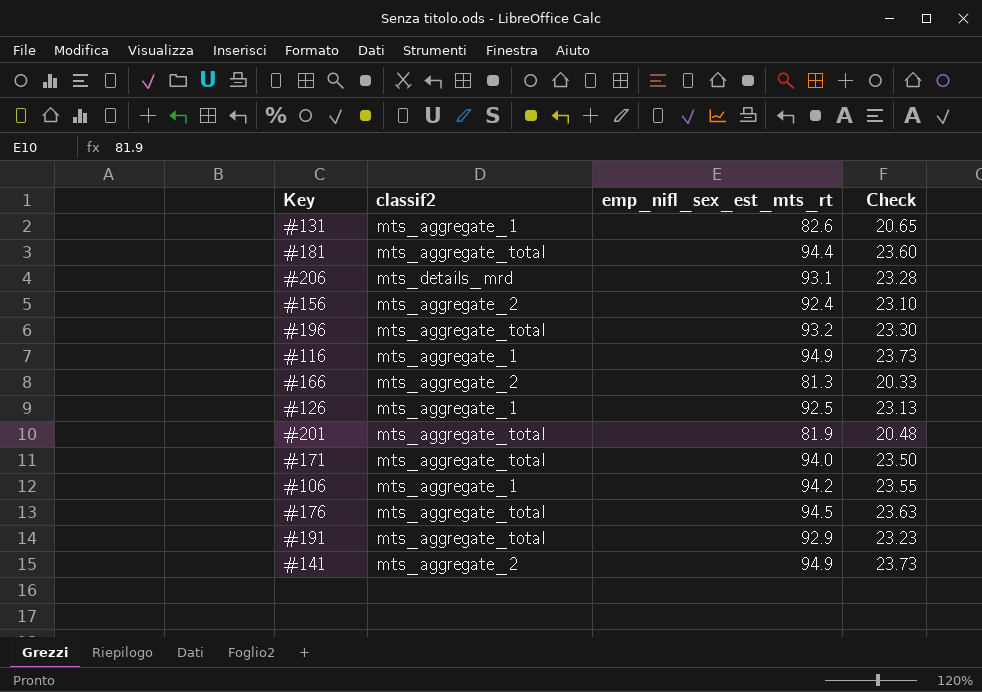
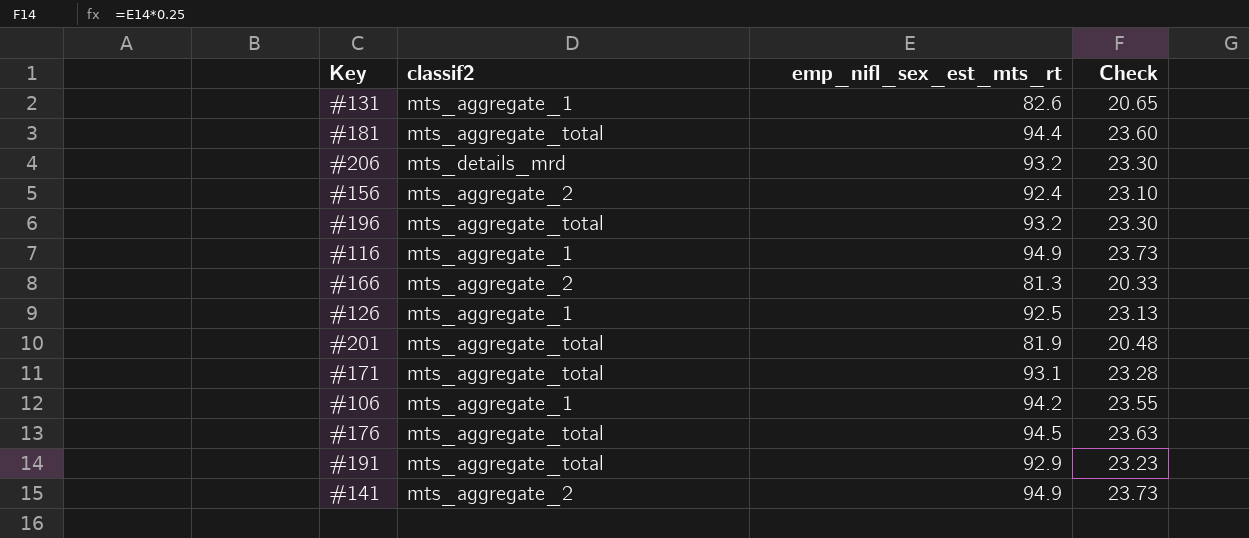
#206 | emp_nifl_sex_est_mts_rt: 93.1 -> 93.2
#206 | Check: 23.28 -> 23.30
#171 | emp_nifl_sex_est_mts_rt: 94.0 -> 93.1
#171 | Check: 23.50 -> 23.28

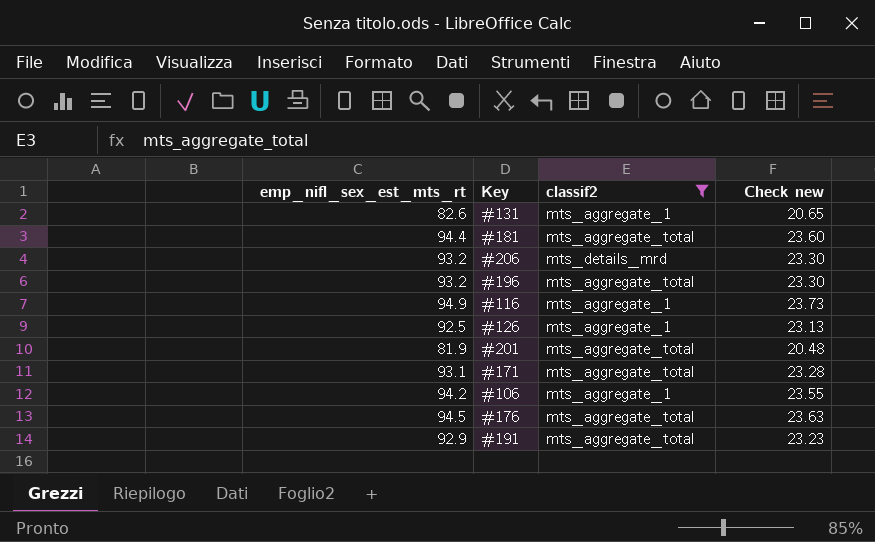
filter: none -> classif2 != mts_aggregate_2
column emp_nifl_sex_est_mts_rt | position: 3 -> 1
column name: Check -> Check new

